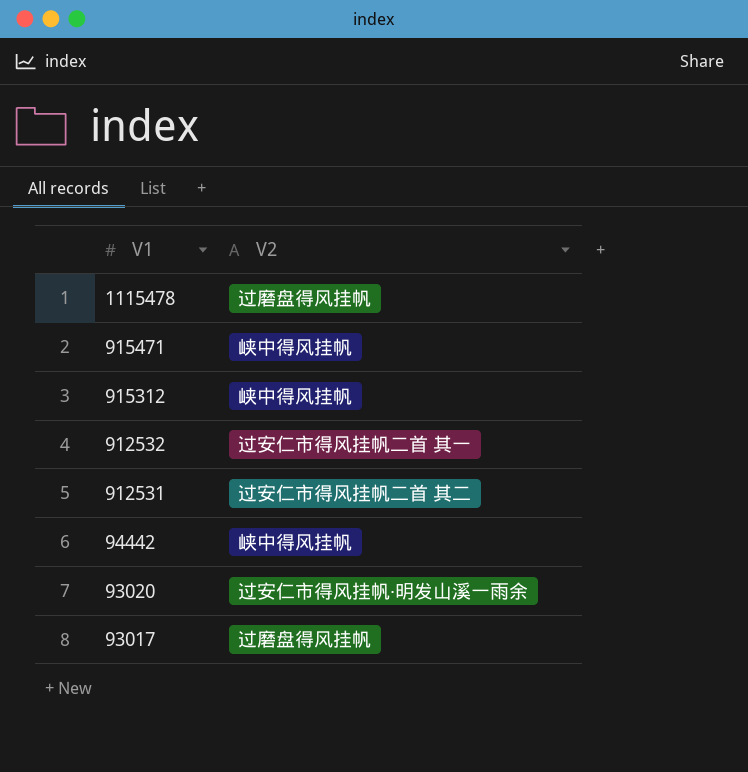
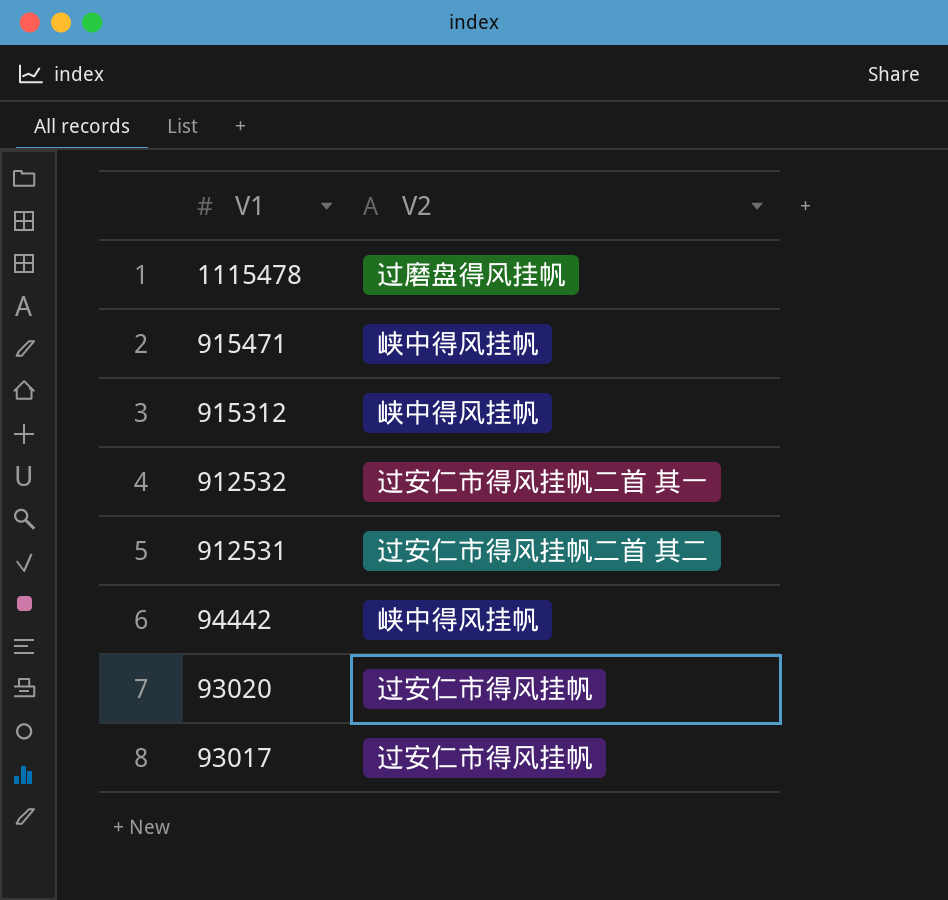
93020 | V2: 过安仁市得风挂帆·明发山溪一雨余 -> 过安仁市得风挂帆
93017 | V2: 过磨盘得风挂帆 -> 过安仁市得风挂帆

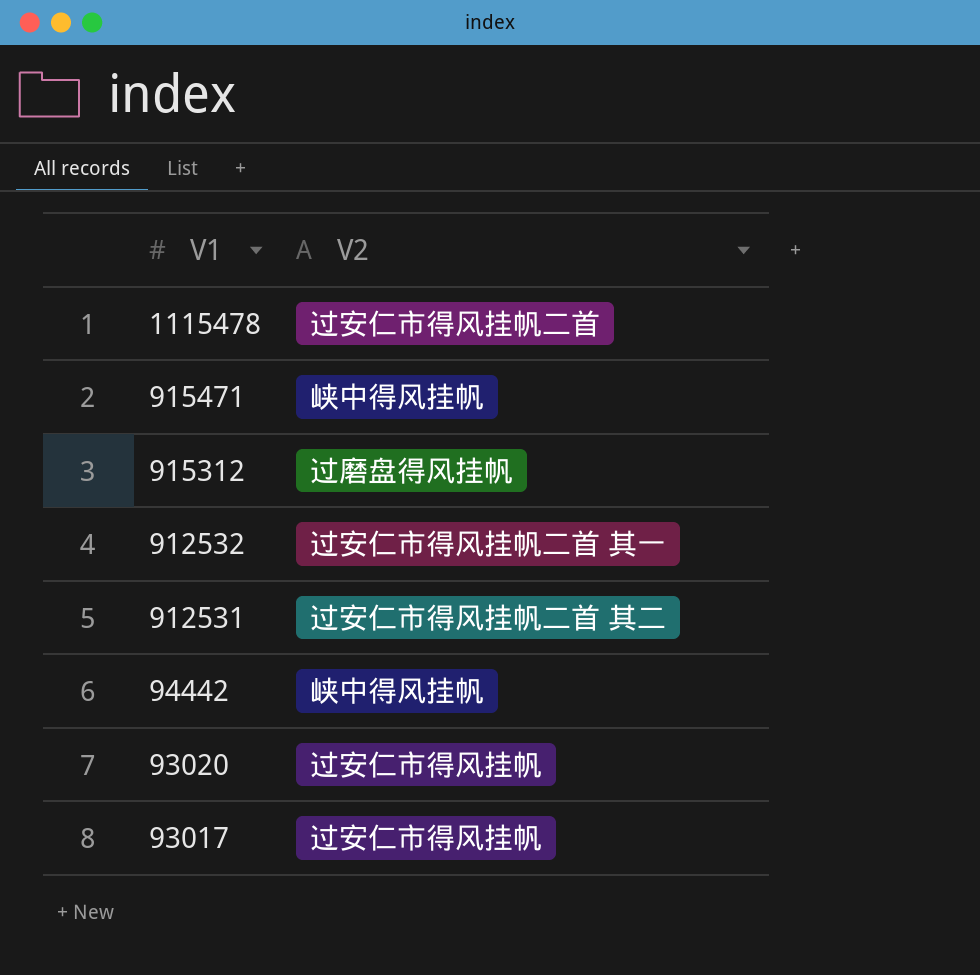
1115478 | V2: 过磨盘得风挂帆 -> 过安仁市得风挂帆二首
915312 | V2: 峡中得风挂帆 -> 过磨盘得风挂帆

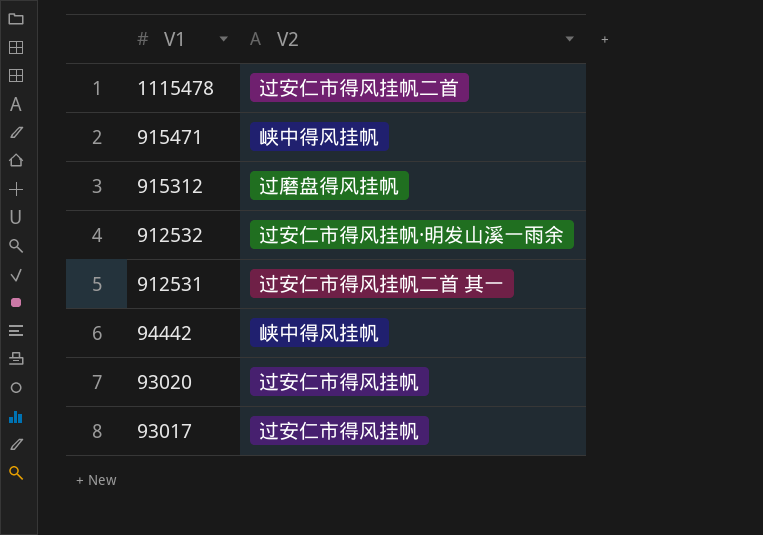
912532 | V2: 过安仁市得风挂帆二首 其一 -> 过安仁市得风挂帆·明发山溪一雨余
912531 | V2: 过安仁市得风挂帆二首 其二 -> 过安仁市得风挂帆二首 其一

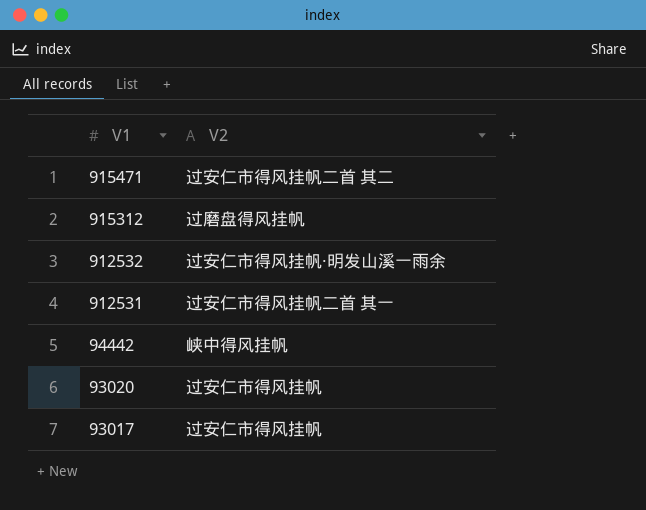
row 1115478: 过安仁市得风挂帆二首 -> none
915471 | V2: 峡中得风挂帆 -> 过安仁市得风挂帆二首 其二

